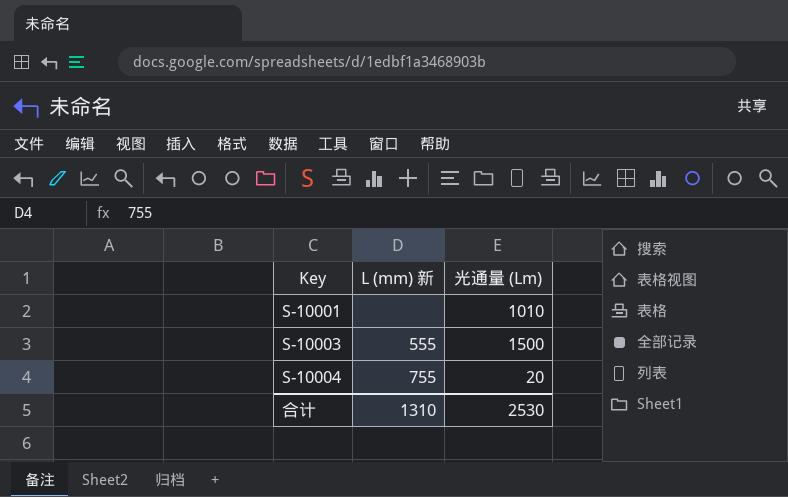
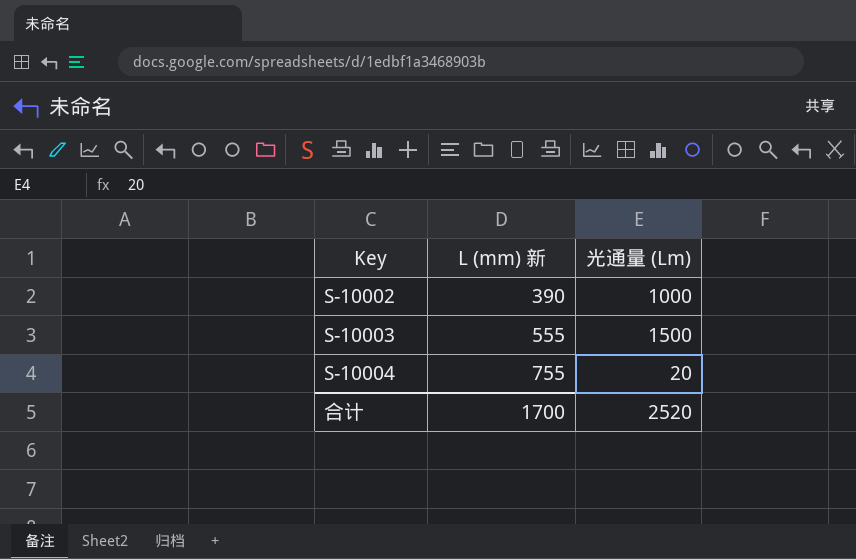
row S-10001: none | 1010 -> none
row S-10002: none -> 390 | 1000
合计 | L (mm) 新: 1310 -> 1700
合计 | 光通量 (Lm): 2530 -> 2520

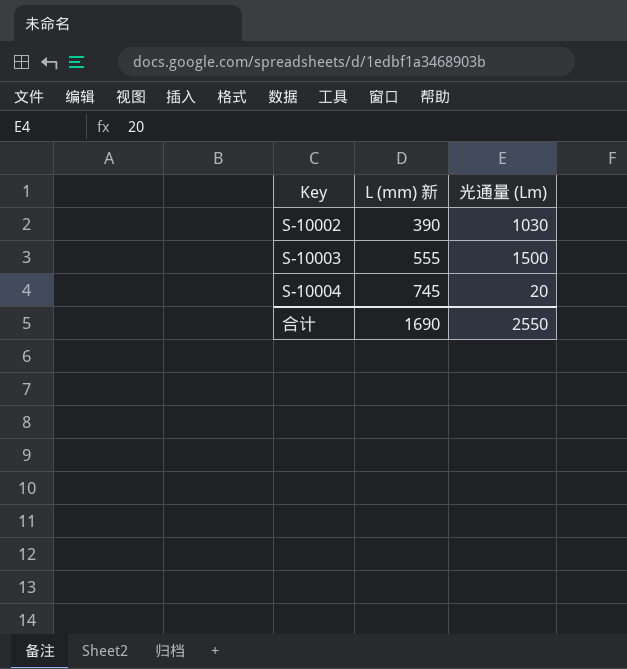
S-10002 | 光通量 (Lm): 1000 -> 1030
S-10004 | L (mm) 新: 755 -> 745
合计 | L (mm) 新: 1700 -> 1690
合计 | 光通量 (Lm): 2520 -> 2550

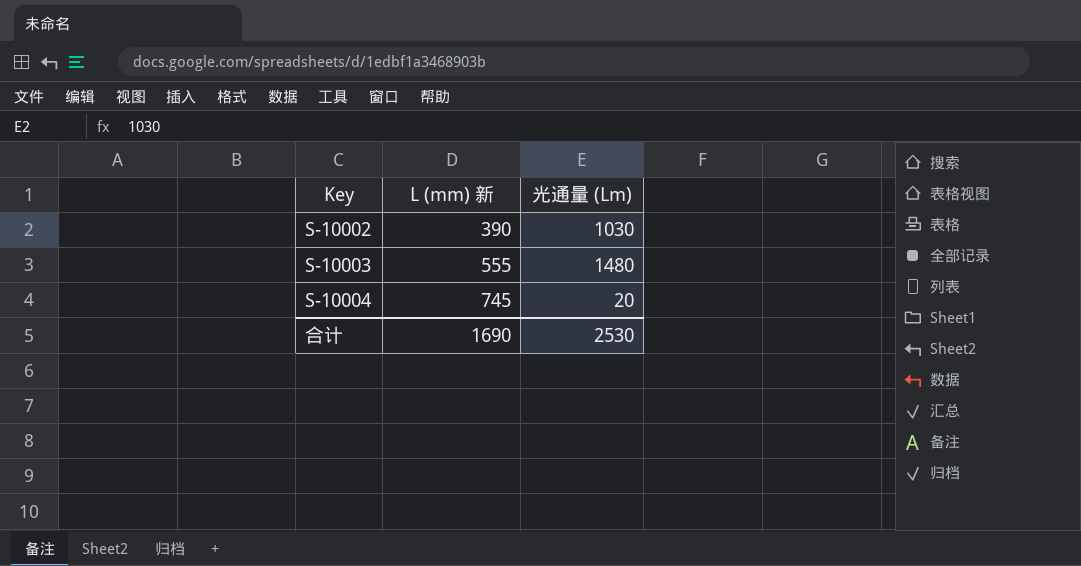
S-10003 | 光通量 (Lm): 1500 -> 1480
合计 | 光通量 (Lm): 2550 -> 2530

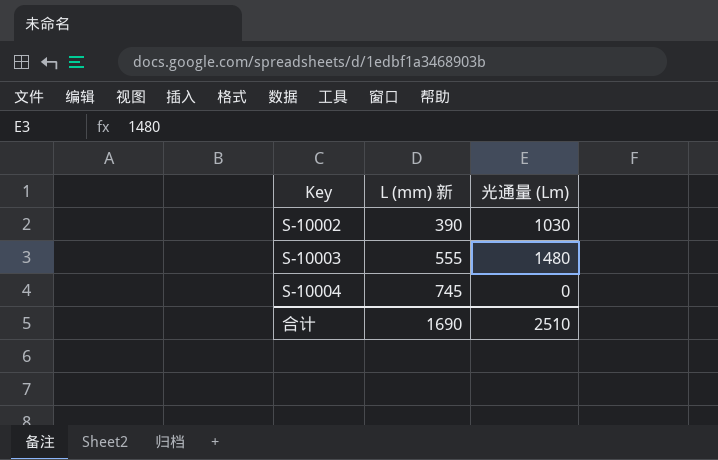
S-10004 | 光通量 (Lm): 20 -> 0
合计 | 光通量 (Lm): 2530 -> 2510

